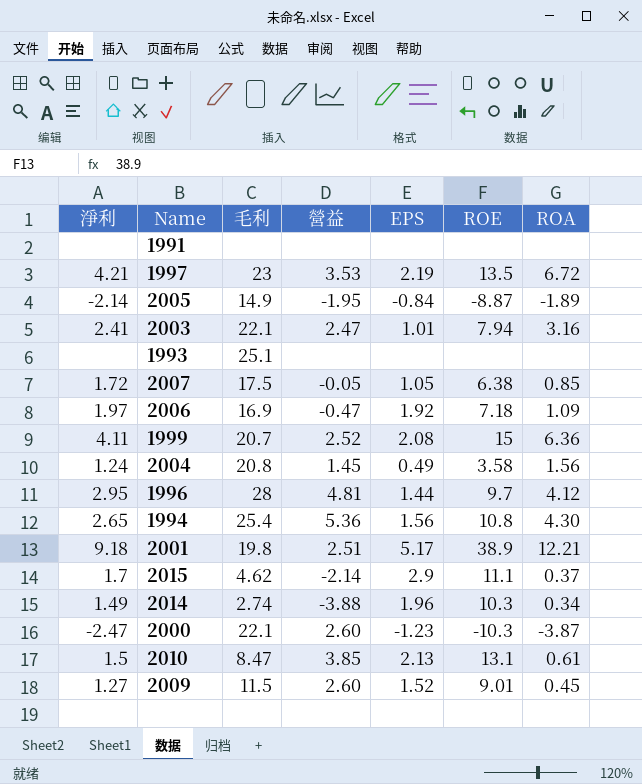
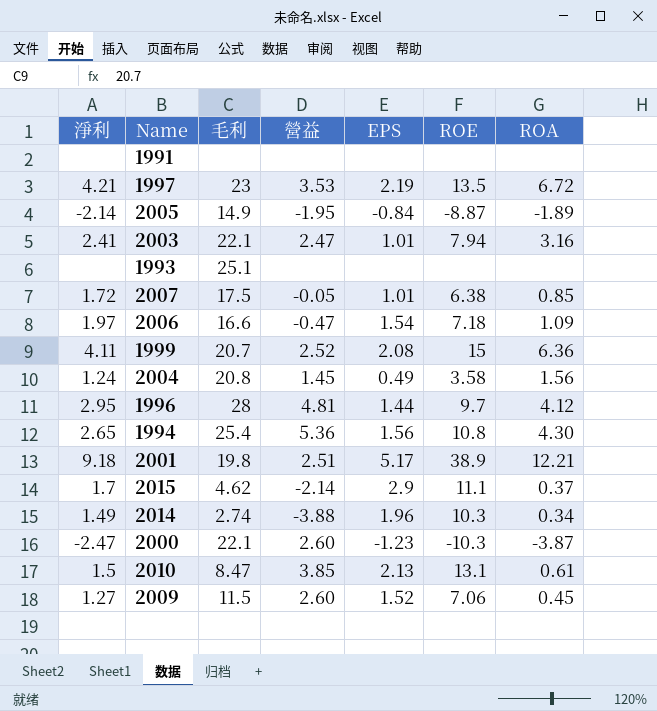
2007 | EPS: 1.05 -> 1.01
2006 | 毛利: 16.9 -> 16.6
2006 | EPS: 1.92 -> 1.54
2009 | ROE: 9.01 -> 7.06

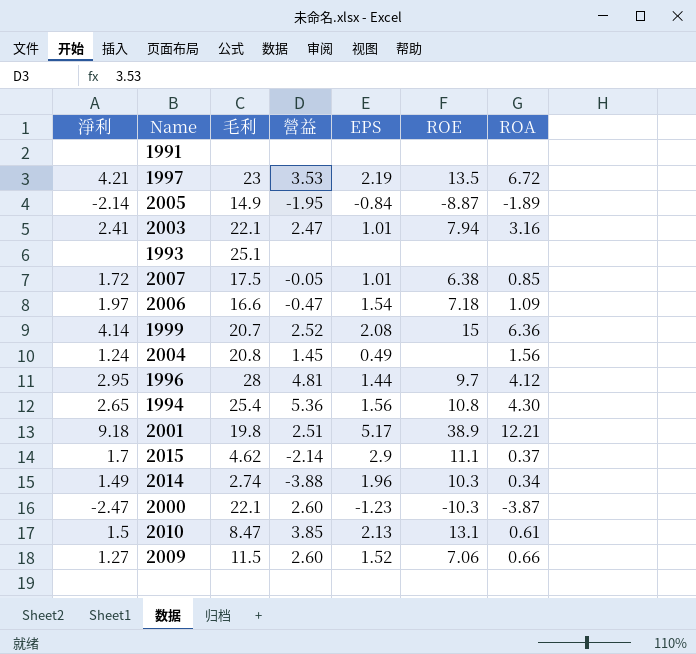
1999 | 淨利: 4.11 -> 4.14
2004 | ROE: 3.58 -> none
2009 | ROA: 0.45 -> 0.66

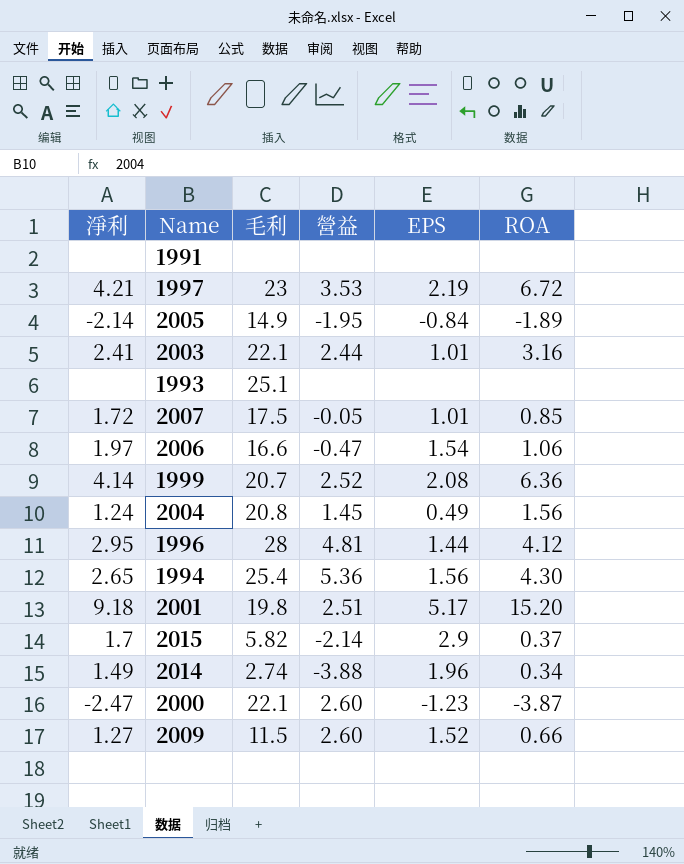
column ROE | position: 6 -> none
row 2010: 1.5 | 8.47 | 3.85 | 2.13 | 13.1 | 0.61 -> none
2003 | 營益: 2.47 -> 2.44
2006 | ROA: 1.09 -> 1.06
2001 | ROA: 12.21 -> 15.20
2015 | 毛利: 4.62 -> 5.82

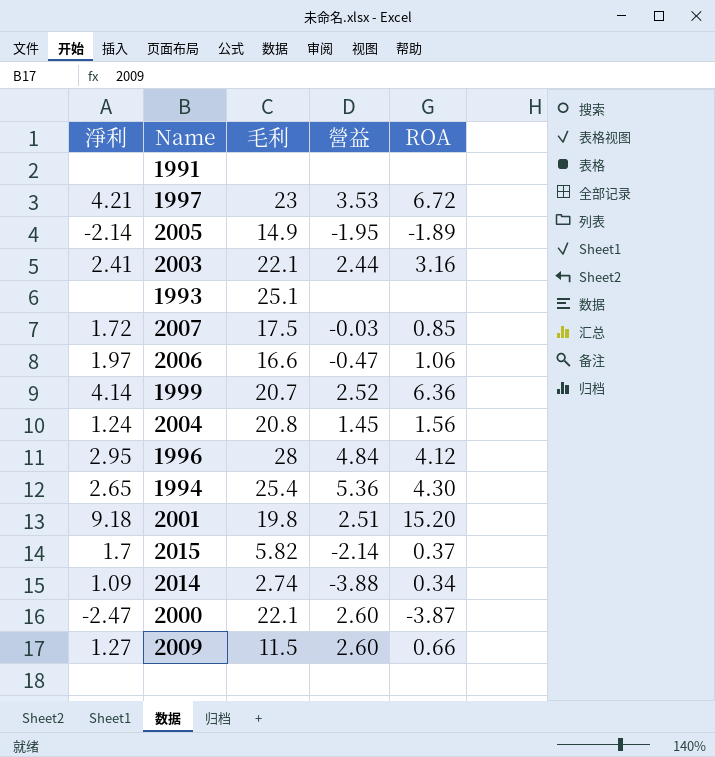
column EPS | position: 5 -> none
2007 | 營益: -0.05 -> -0.03
1996 | 營益: 4.81 -> 4.84
2014 | 淨利: 1.49 -> 1.09

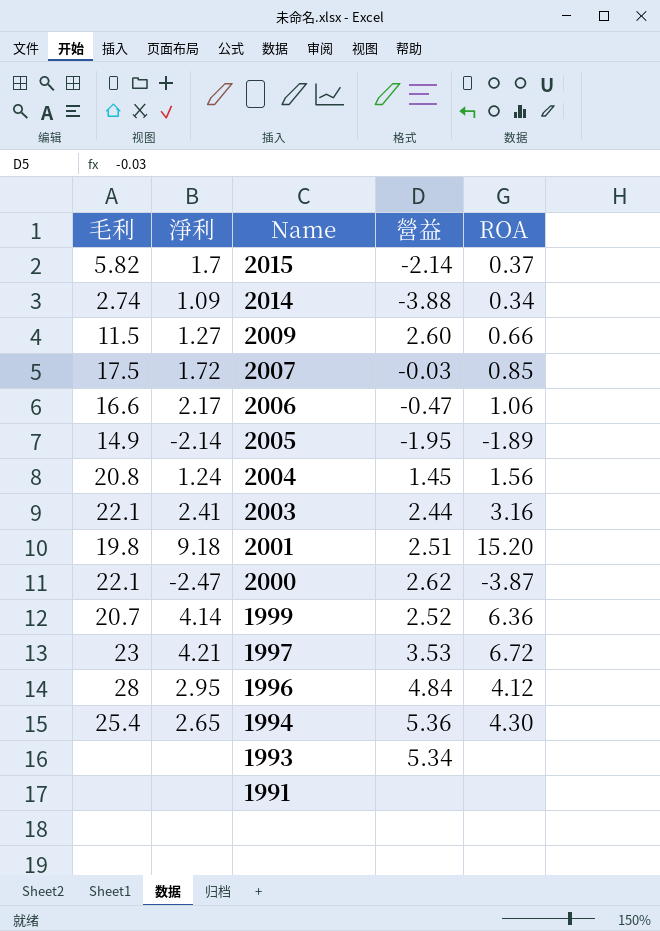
row order: none -> Name descending
column 毛利 | position: 3 -> 1
2006 | 淨利: 1.97 -> 2.17
2000 | 營益: 2.60 -> 2.62
1993 | 毛利: 25.1 -> none
1993 | 營益: none -> 5.34

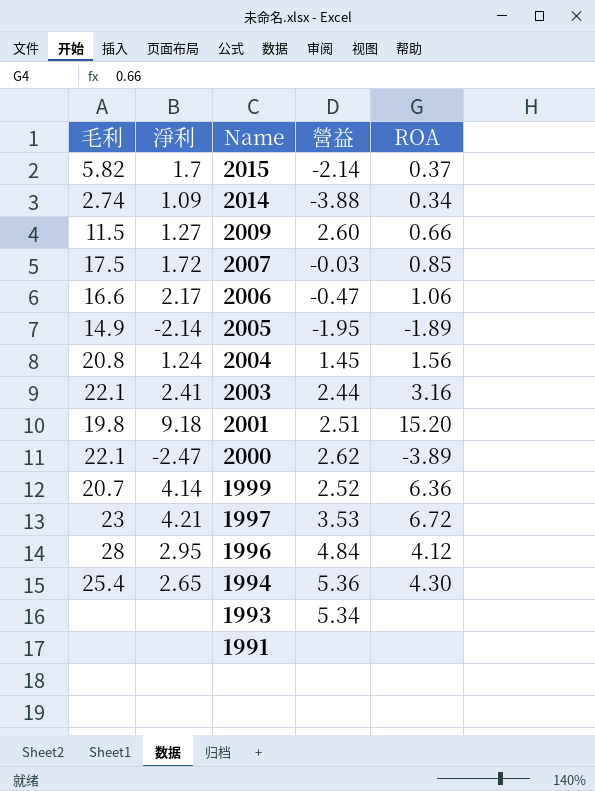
2000 | ROA: -3.87 -> -3.89

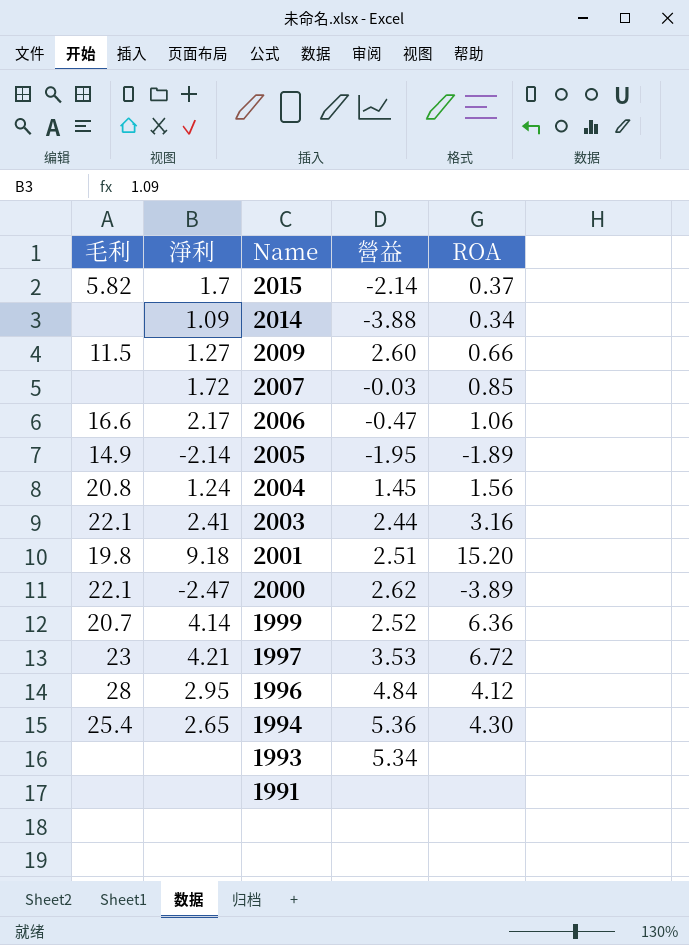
2014 | 毛利: 2.74 -> none
2007 | 毛利: 17.5 -> none

